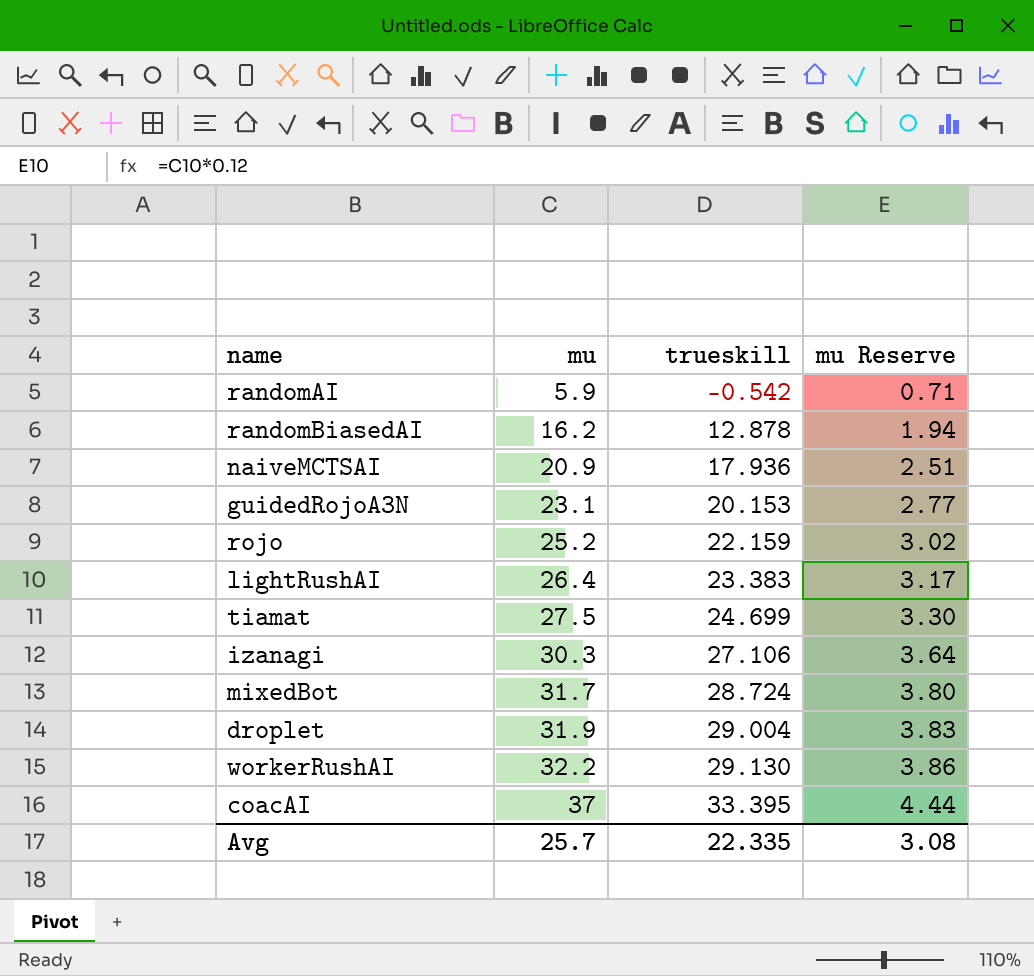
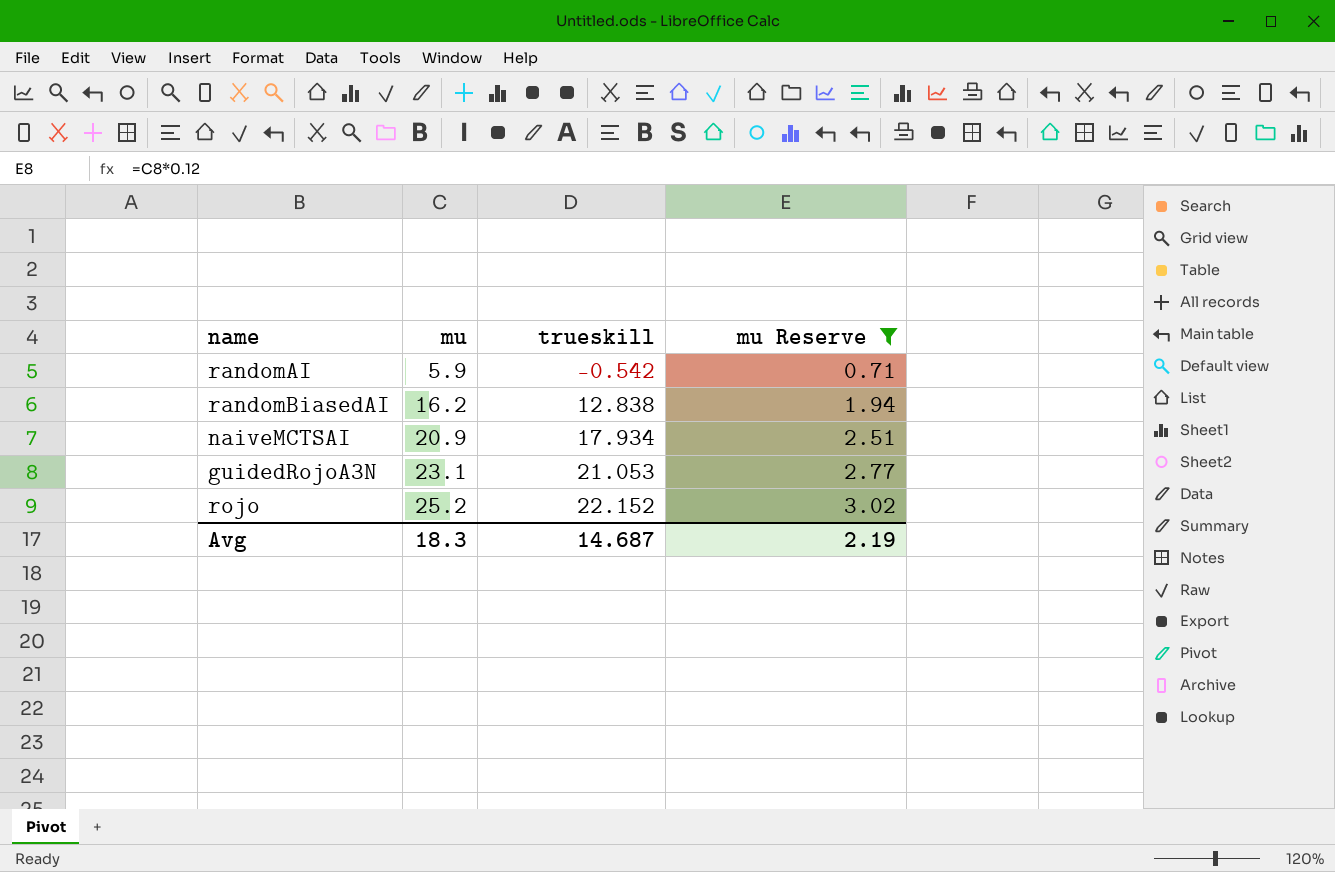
filter: none -> mu Reserve <= 3.02
randomBiasedAI | trueskill: 12.878 -> 12.838
naiveMCTSAI | trueskill: 17.936 -> 17.934
guidedRojoA3N | trueskill: 20.153 -> 21.053
rojo | trueskill: 22.159 -> 22.152
Avg | mu: 25.7 -> 18.3
Avg | trueskill: 22.335 -> 14.687
Avg | mu Reserve: 3.08 -> 2.19

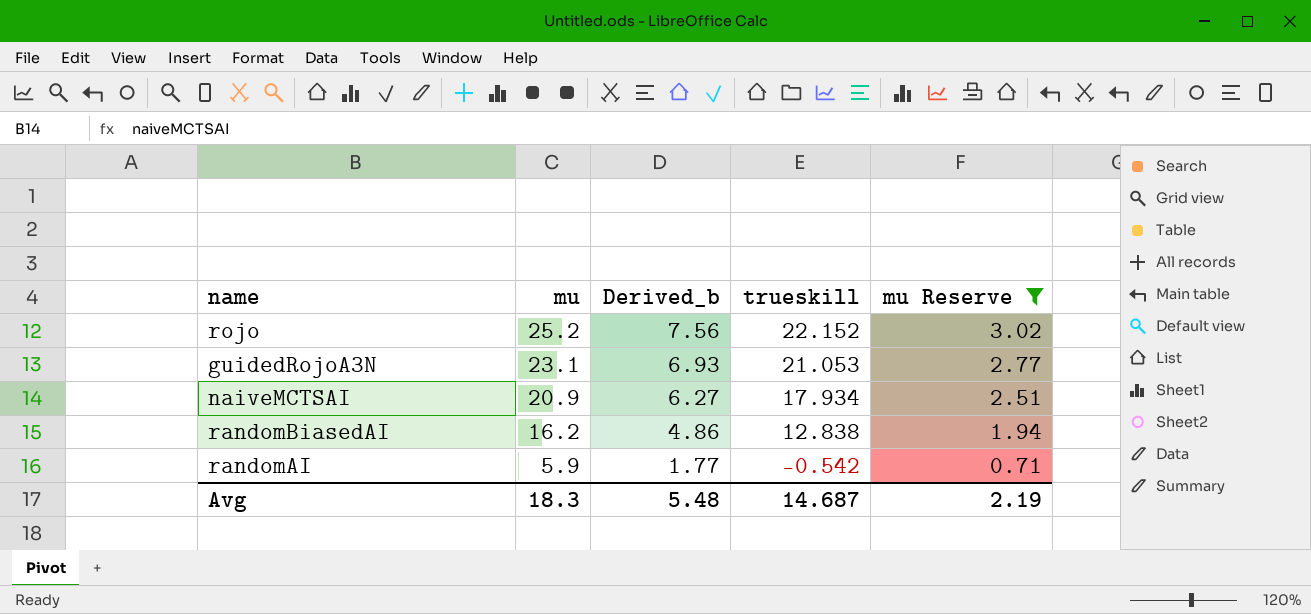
row order: mu ascending -> mu descending
column Derived_b | formula: none -> [mu] * 0.3

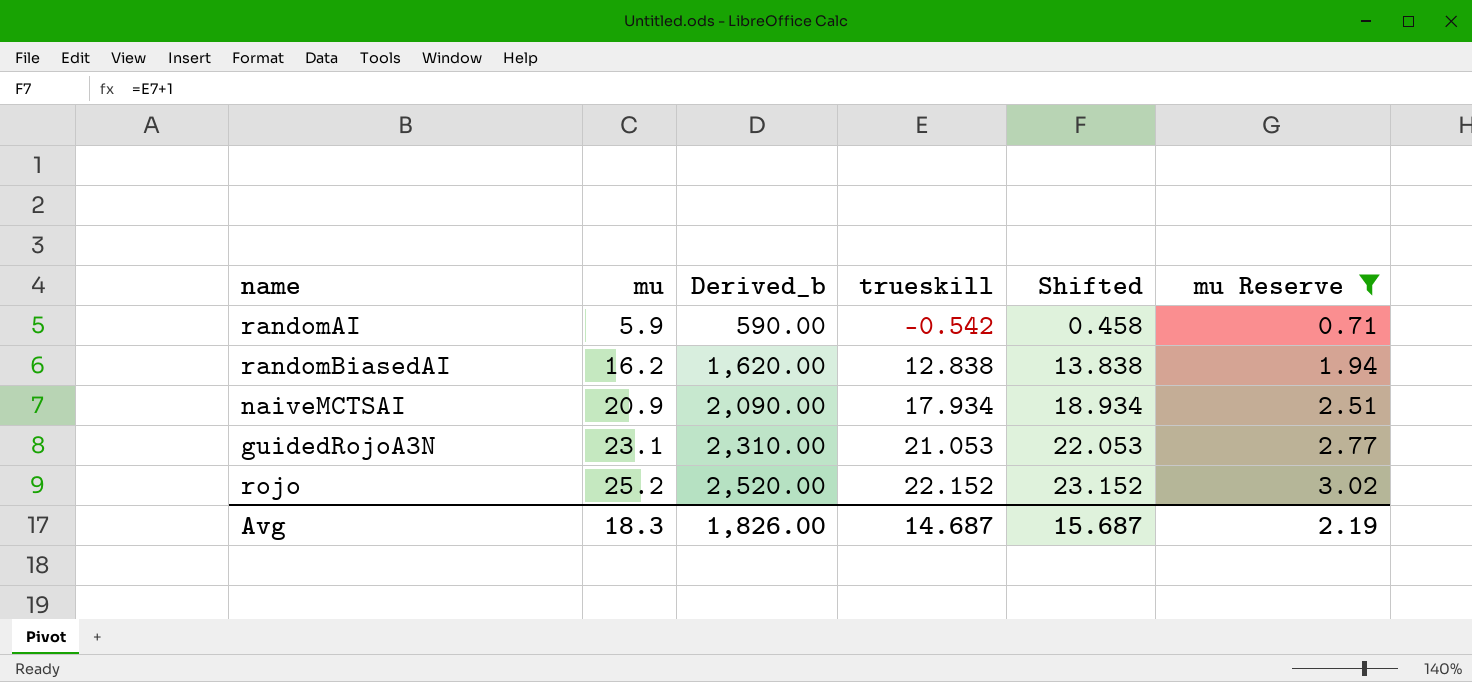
row order: mu descending -> mu ascending
column Derived_b | formula: [mu] * 0.3 -> [mu] * 100
column Shifted | formula: none -> [trueskill] + 1
Avg | Derived_b: 5.48 -> 1,826.00

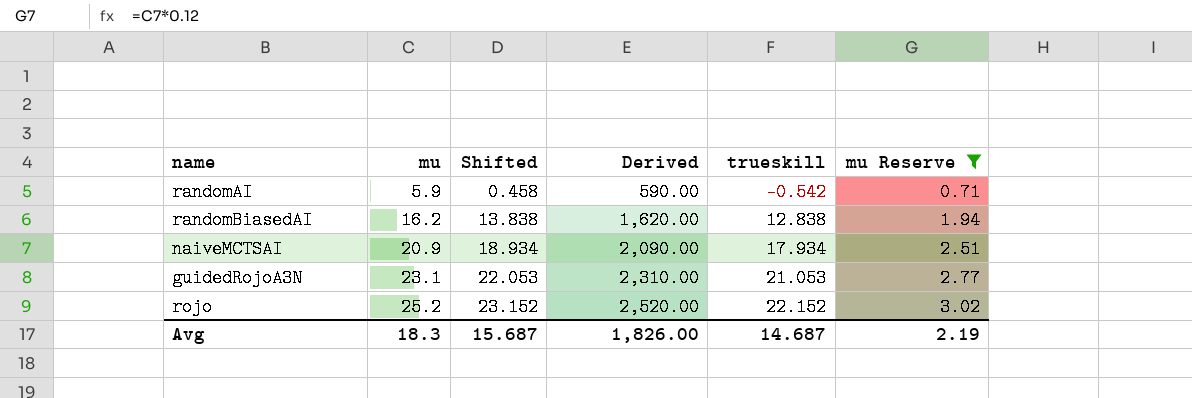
column Shifted | position: 5 -> 3
column name: Derived_b -> Derived

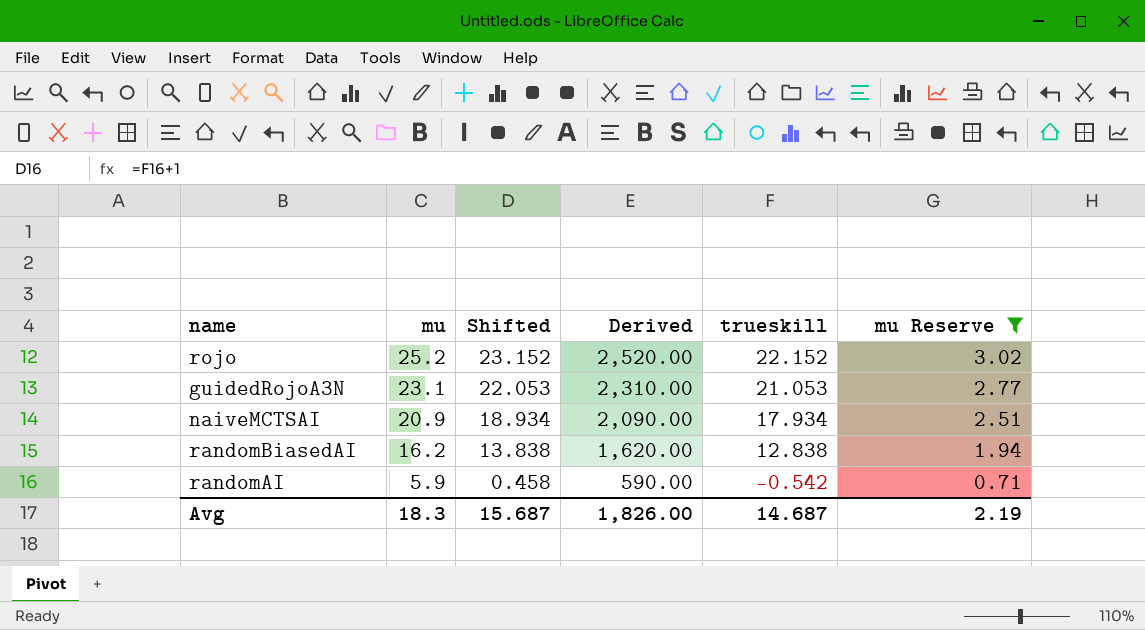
row order: mu ascending -> mu descending

